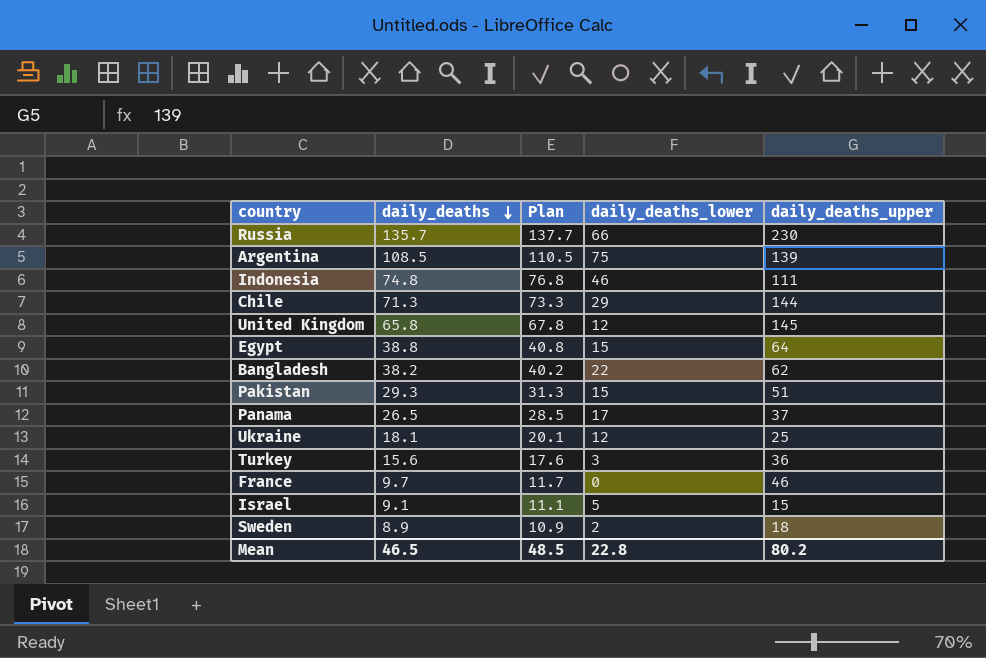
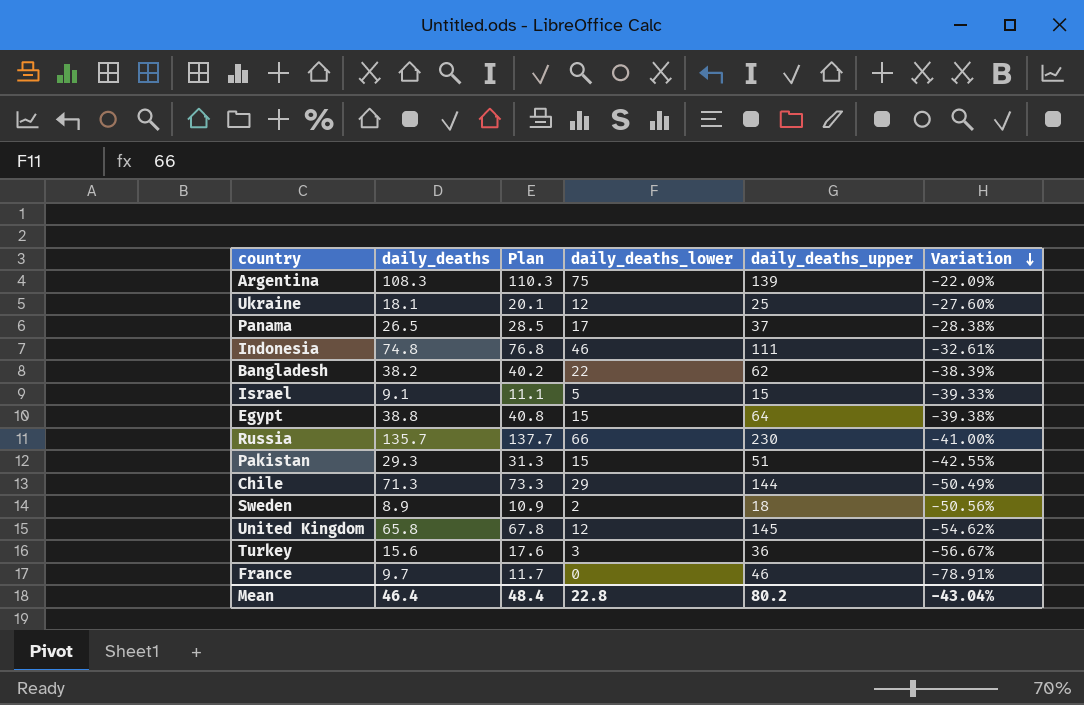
row order: daily_deaths descending -> Variation descending
column Variation | formula: none -> ([daily_deaths] - [daily_deaths_upper]) / [daily_deaths_upper]
Argentina | daily_deaths: 108.5 -> 108.3
Argentina | Plan: 110.5 -> 110.3
Mean | daily_deaths: 46.5 -> 46.4
Mean | Plan: 48.5 -> 48.4

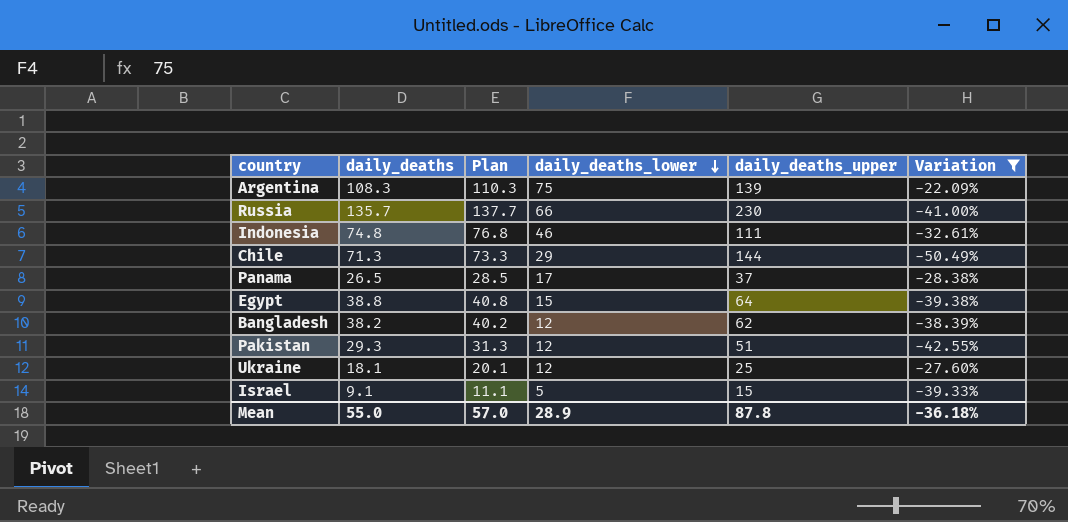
filter: none -> Variation >= -50.49%
row order: Variation descending -> daily_deaths_lower descending
Bangladesh | daily_deaths_lower: 22 -> 12
Pakistan | daily_deaths_lower: 15 -> 12
Mean | daily_deaths: 46.4 -> 55.0
Mean | Plan: 48.4 -> 57.0
Mean | daily_deaths_lower: 22.8 -> 28.9
Mean | daily_deaths_upper: 80.2 -> 87.8
Mean | Variation: -43.04% -> -36.18%

